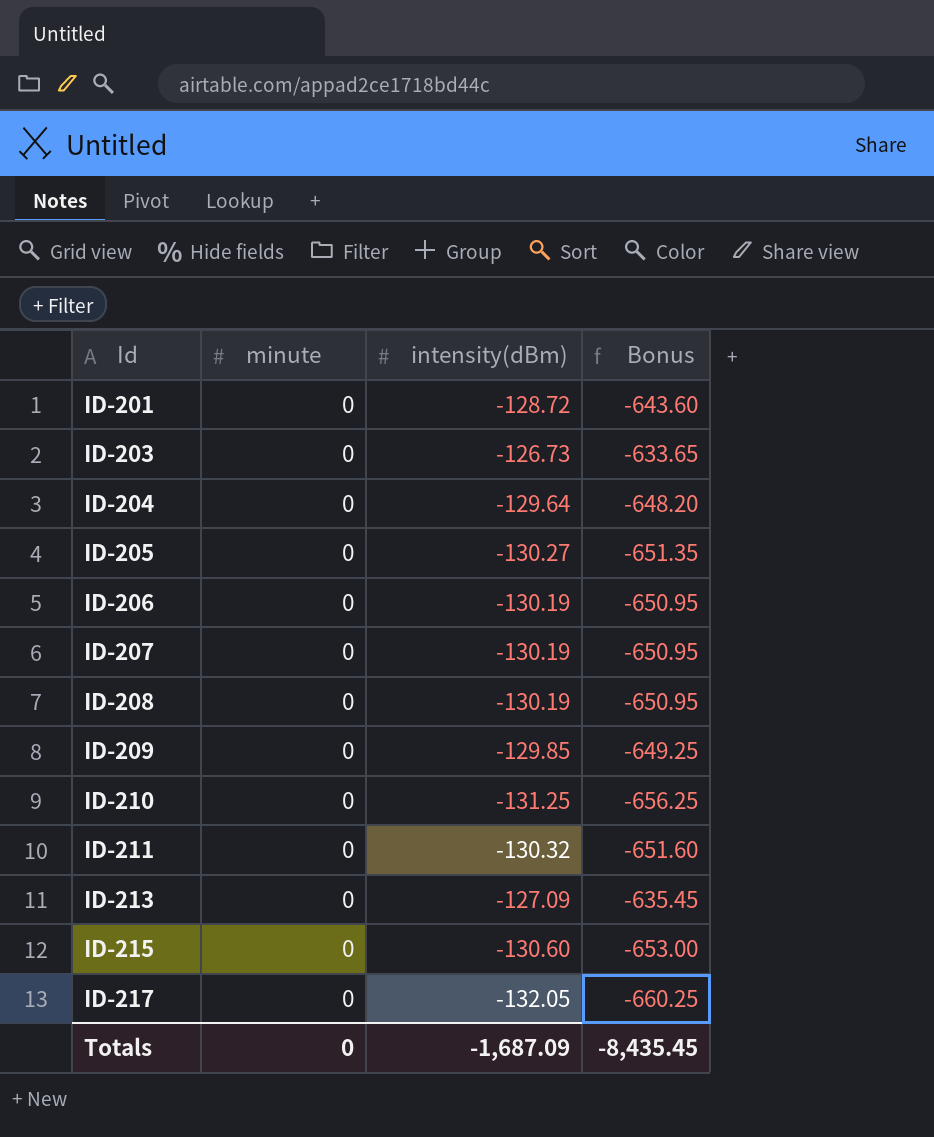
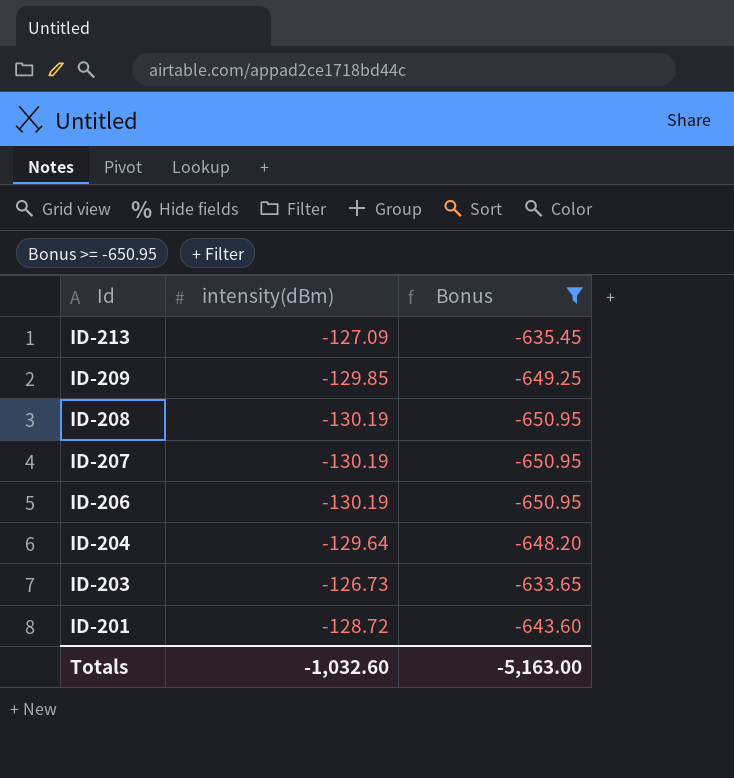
filter: none -> Bonus >= -650.95
row order: Id ascending -> Id descending
column minute | position: 2 -> none
Totals | intensity(dBm): -1,687.09 -> -1,032.60
Totals | Bonus: -8,435.45 -> -5,163.00

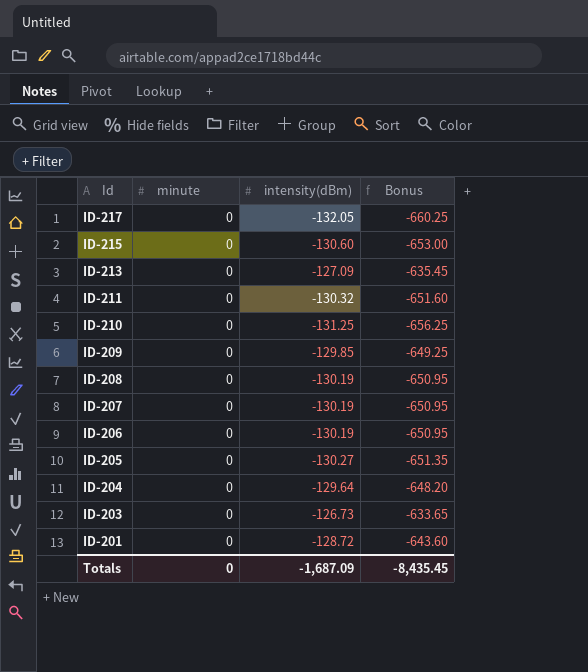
filter: Bonus >= -650.95 -> none
column minute | position: none -> 2
Totals | intensity(dBm): -1,032.60 -> -1,687.09
Totals | Bonus: -5,163.00 -> -8,435.45

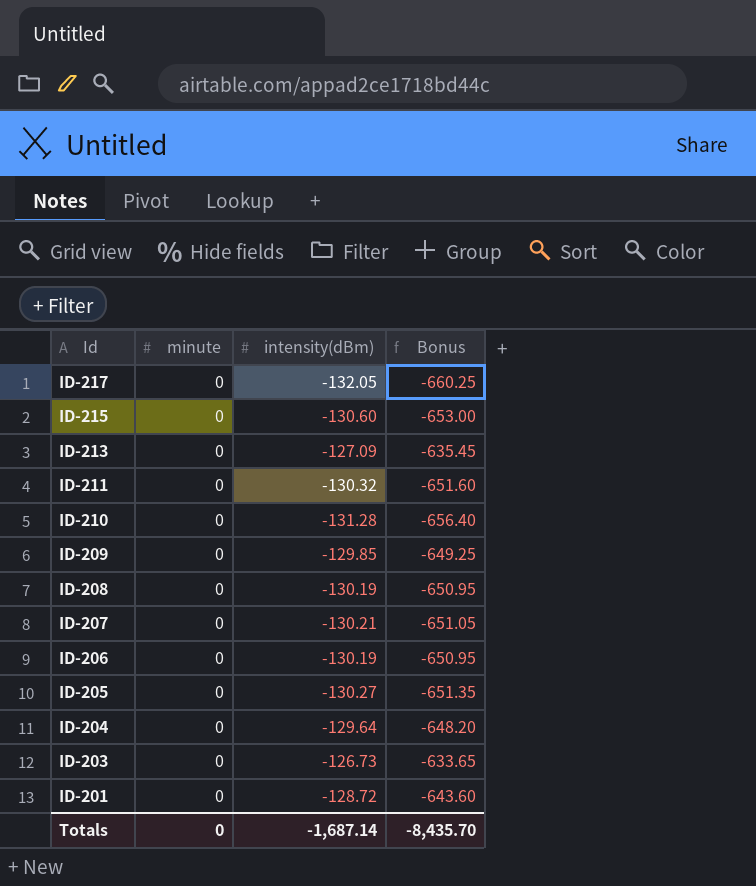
ID-210 | intensity(dBm): -131.25 -> -131.28
ID-210 | Bonus: -656.25 -> -656.40
ID-207 | intensity(dBm): -130.19 -> -130.21
ID-207 | Bonus: -650.95 -> -651.05
Totals | intensity(dBm): -1,687.09 -> -1,687.14
Totals | Bonus: -8,435.45 -> -8,435.70

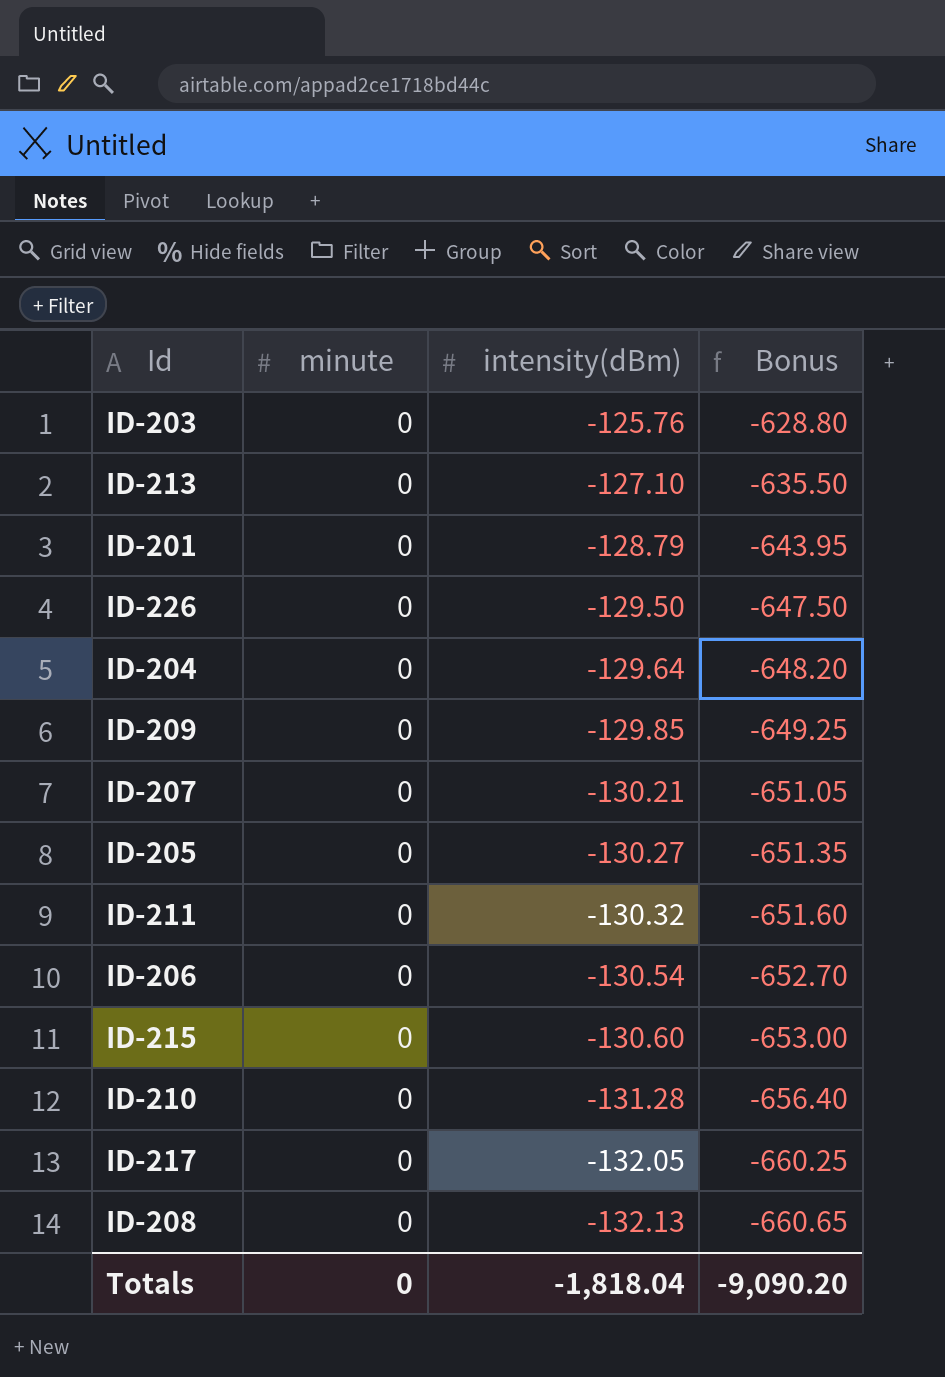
row order: Id descending -> intensity(dBm) descending
ID-203 | intensity(dBm): -126.73 -> -125.76
ID-203 | Bonus: -633.65 -> -628.80
ID-213 | intensity(dBm): -127.09 -> -127.10
ID-213 | Bonus: -635.45 -> -635.50
ID-201 | intensity(dBm): -128.72 -> -128.79
ID-201 | Bonus: -643.60 -> -643.95
row ID-226: none -> 0 | -129.50 | -647.50
ID-206 | intensity(dBm): -130.19 -> -130.54
ID-206 | Bonus: -650.95 -> -652.70
ID-208 | intensity(dBm): -130.19 -> -132.13
ID-208 | Bonus: -650.95 -> -660.65
Totals | intensity(dBm): -1,687.14 -> -1,818.04
Totals | Bonus: -8,435.70 -> -9,090.20

